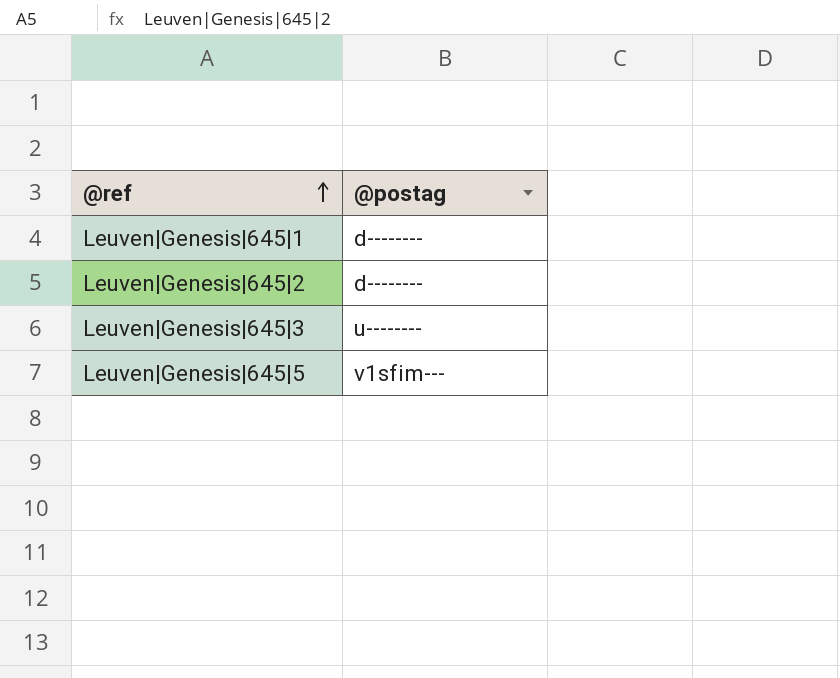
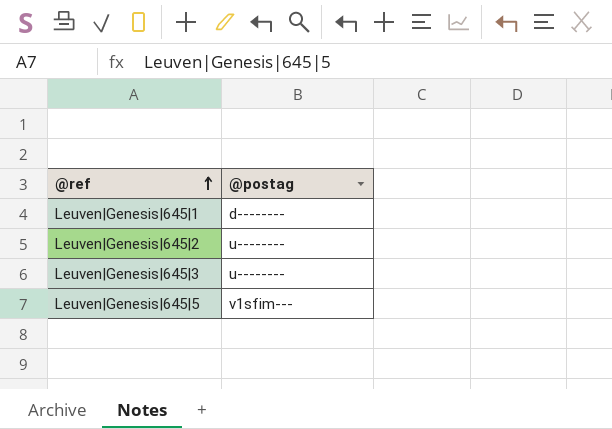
Leuven|Genesis|645|2 | @postag: d-------- -> u--------

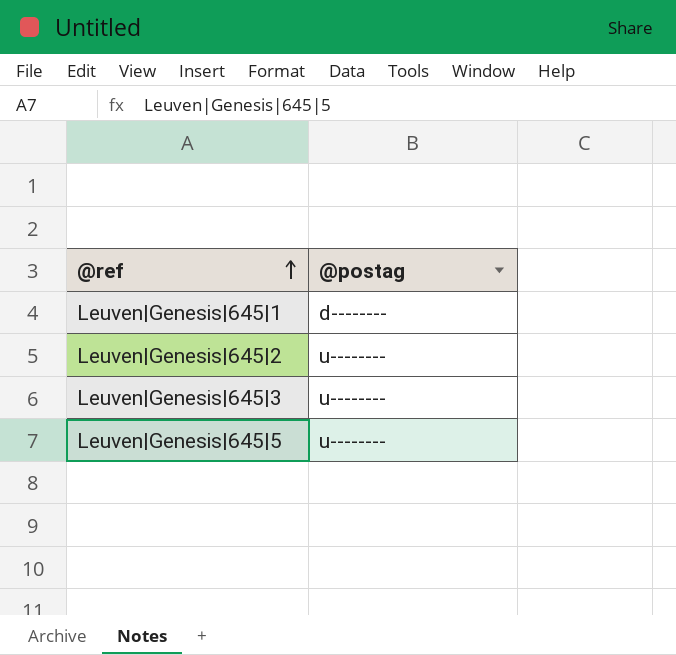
Leuven|Genesis|645|5 | @postag: v1sfim--- -> u--------

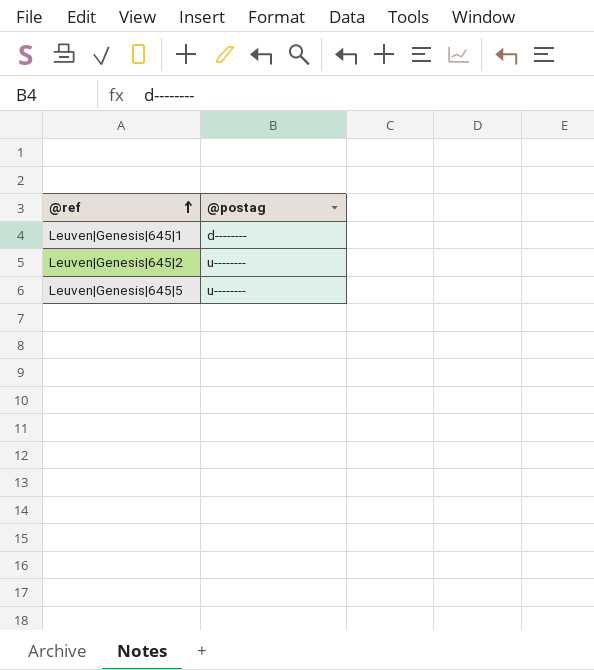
row Leuven|Genesis|645|3: u-------- -> none

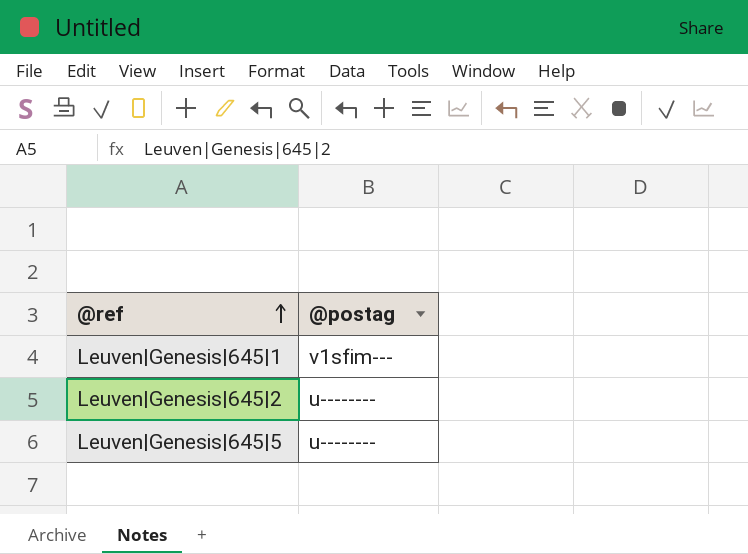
Leuven|Genesis|645|1 | @postag: d-------- -> v1sfim---

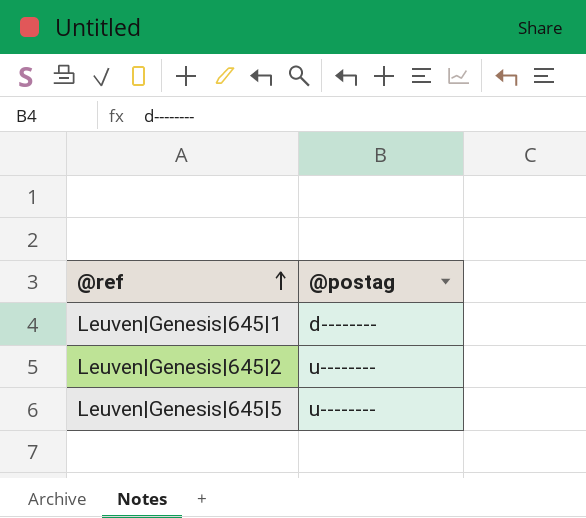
Leuven|Genesis|645|1 | @postag: v1sfim--- -> d--------

